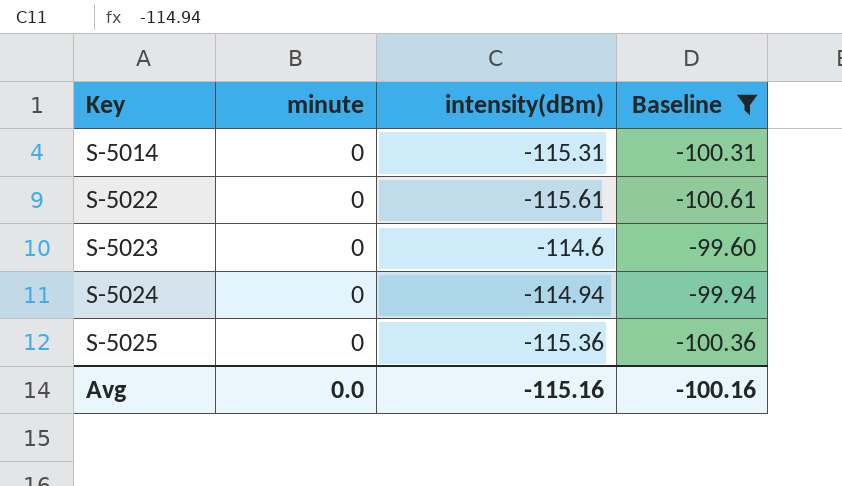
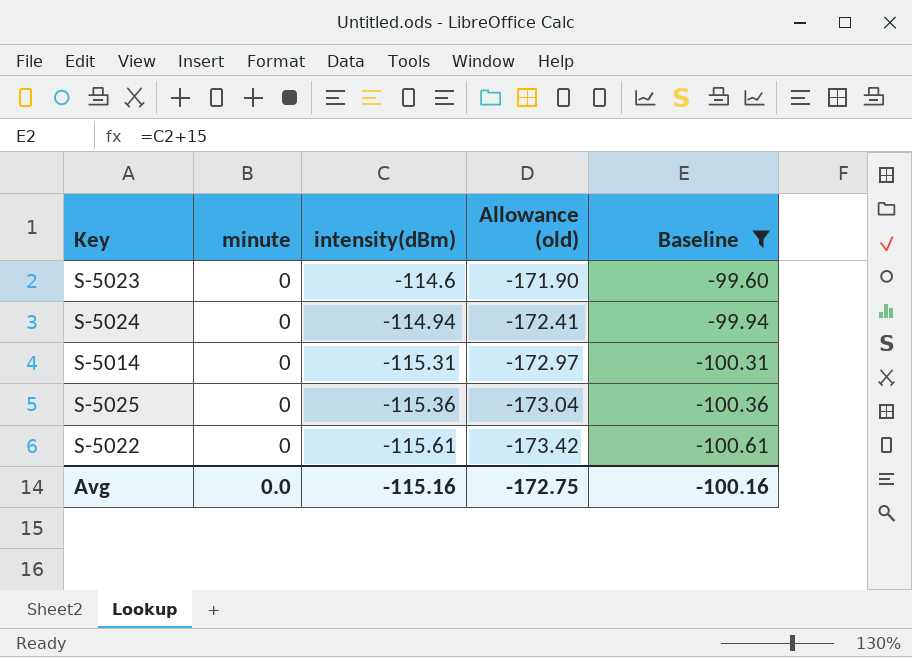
row order: Key ascending -> intensity(dBm) descending
column Allowance (old) | formula: none -> [intensity(dBm)] * 1.5

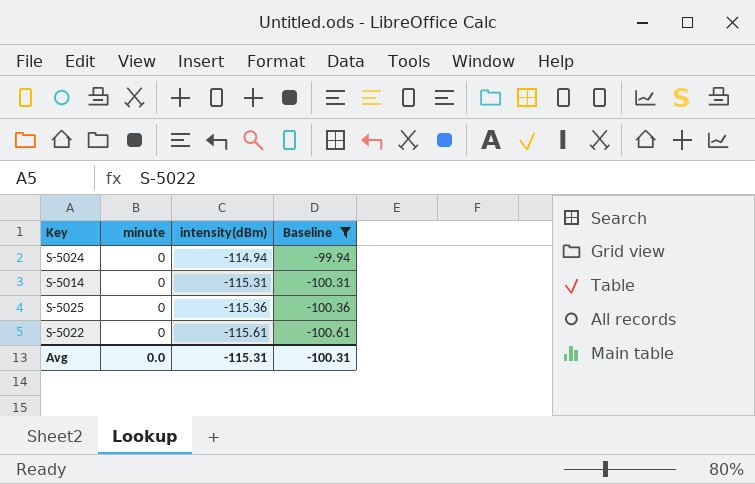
column Allowance (old) | formula: [intensity(dBm)] * 1.5 -> none
row S-5023: 0 | -114.6 | -171.90 | -99.60 -> none
Avg | intensity(dBm): -115.16 -> -115.31
Avg | Baseline: -100.16 -> -100.31

